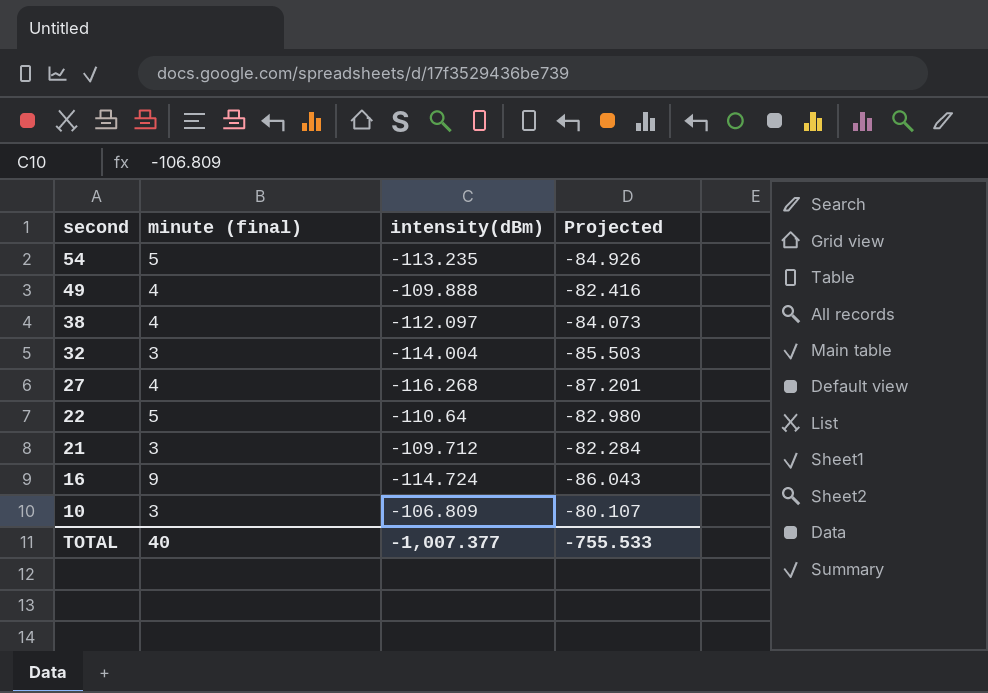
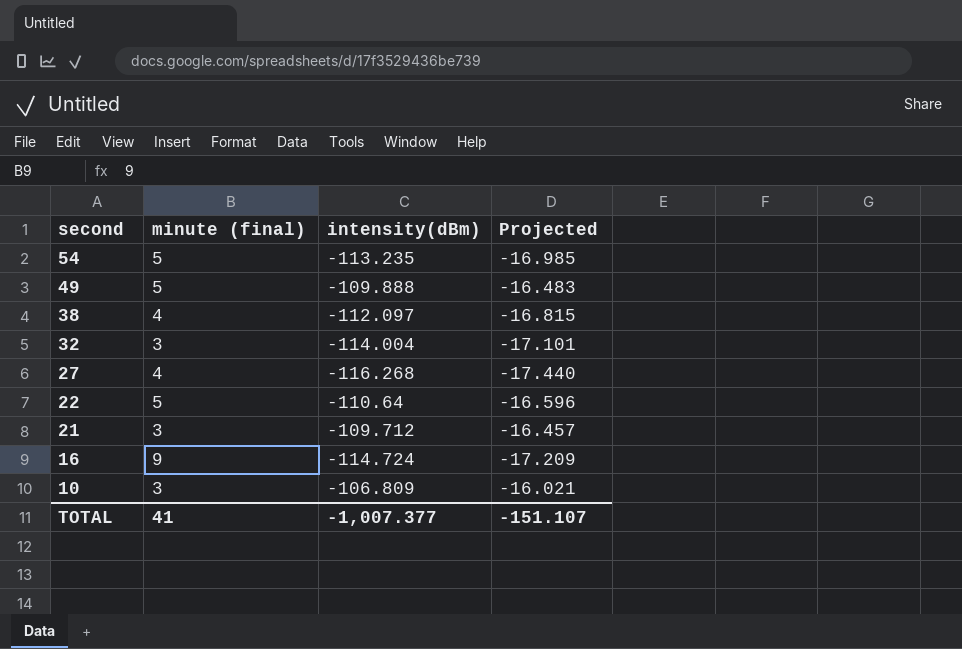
column Projected | formula: [intensity(dBm)] * 0.75 -> [intensity(dBm)] * 0.15
49 | minute (final): 4 -> 5
TOTAL | minute (final): 40 -> 41
TOTAL | Projected: -755.533 -> -151.107

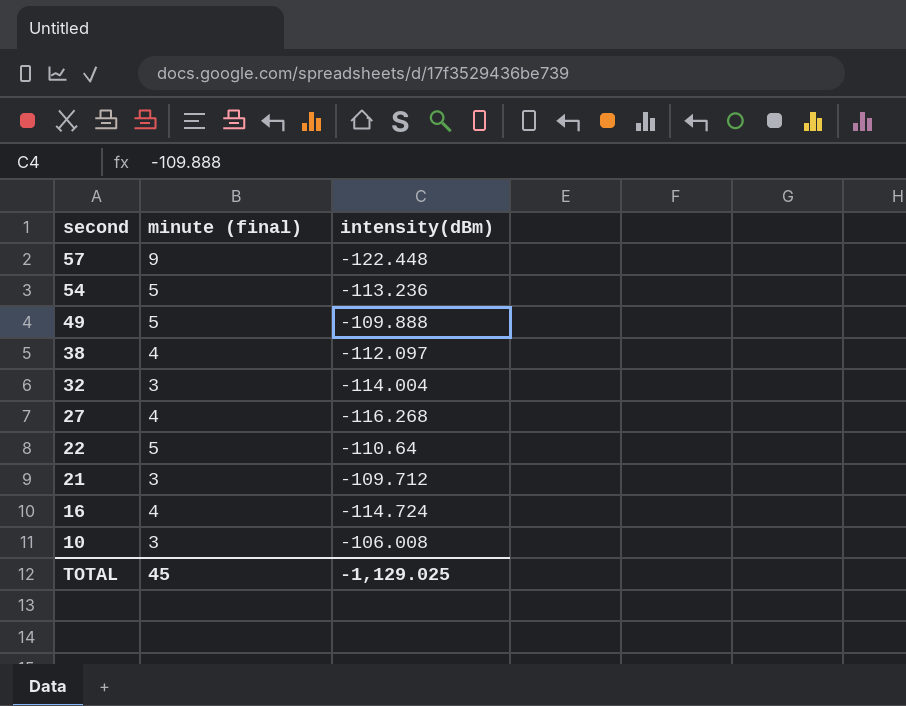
column Projected | formula: [intensity(dBm)] * 0.15 -> none
row 57: none -> 9 | -122.448
54 | intensity(dBm): -113.235 -> -113.236
16 | minute (final): 9 -> 4
10 | intensity(dBm): -106.809 -> -106.008
TOTAL | minute (final): 41 -> 45
TOTAL | intensity(dBm): -1,007.377 -> -1,129.025

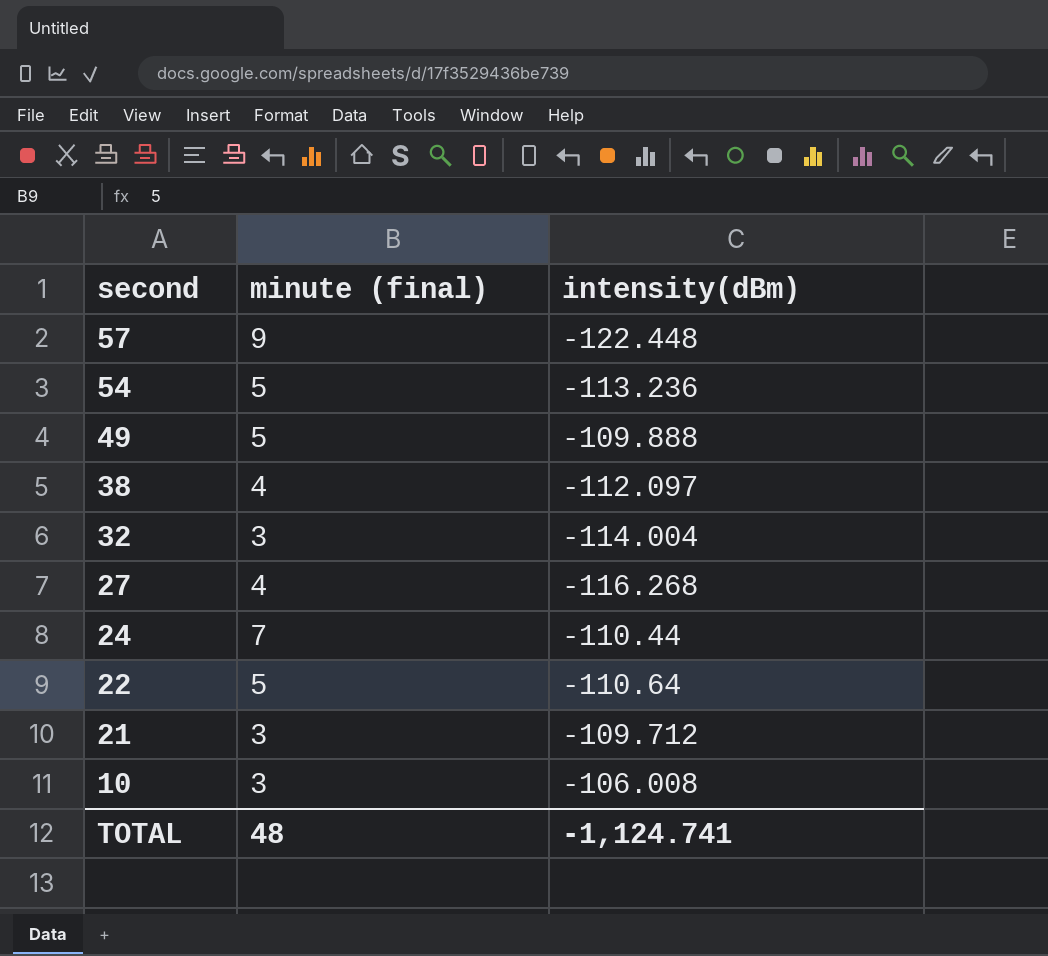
row 16: 4 | -114.724 -> none
row 24: none -> 7 | -110.44
TOTAL | minute (final): 45 -> 48
TOTAL | intensity(dBm): -1,129.025 -> -1,124.741

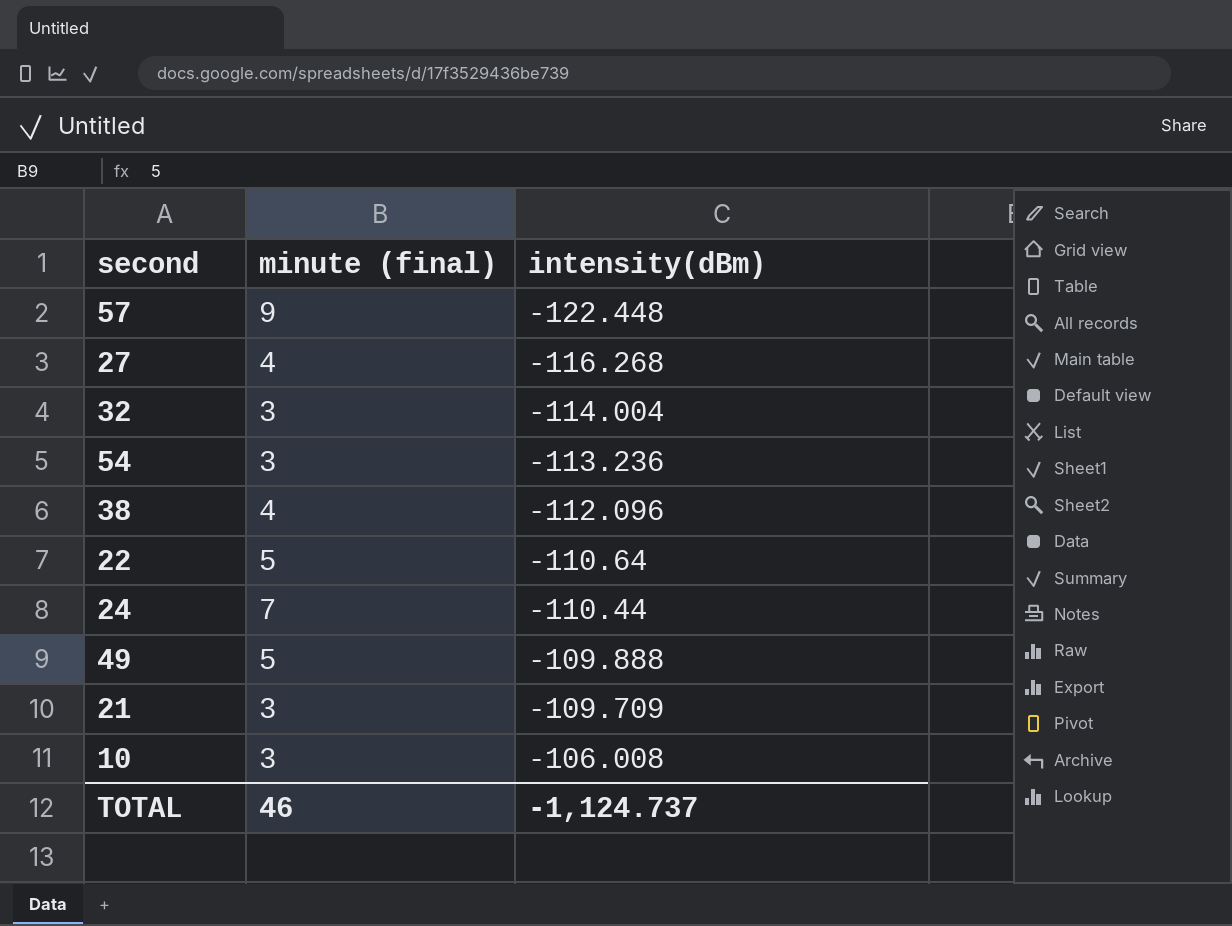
row order: second descending -> intensity(dBm) ascending
54 | minute (final): 5 -> 3
38 | intensity(dBm): -112.097 -> -112.096
21 | intensity(dBm): -109.712 -> -109.709
TOTAL | minute (final): 48 -> 46
TOTAL | intensity(dBm): -1,124.741 -> -1,124.737

